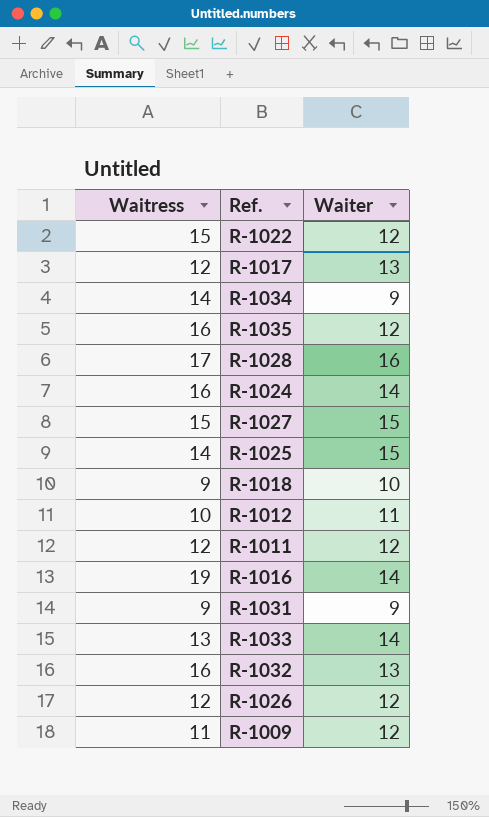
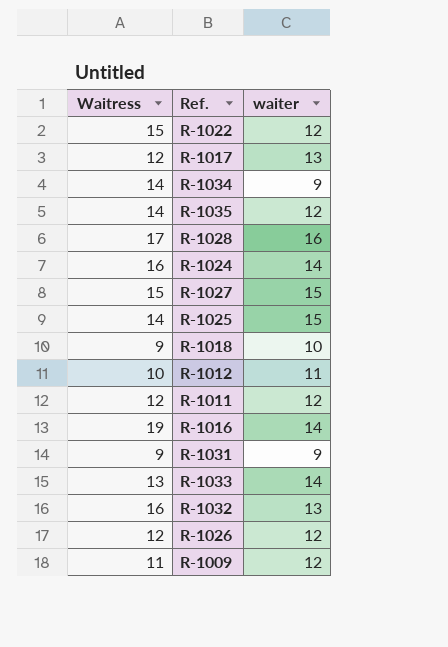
column name: Waiter -> waiter
R-1035 | Waitress: 16 -> 14

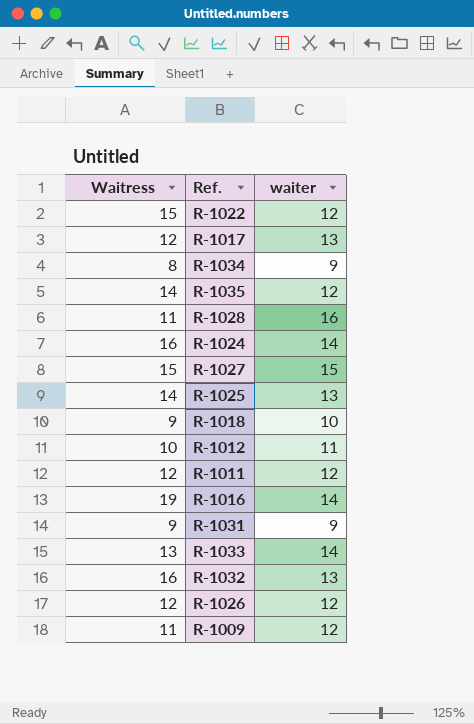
R-1034 | Waitress: 14 -> 8
R-1028 | Waitress: 17 -> 11
R-1025 | waiter: 15 -> 13

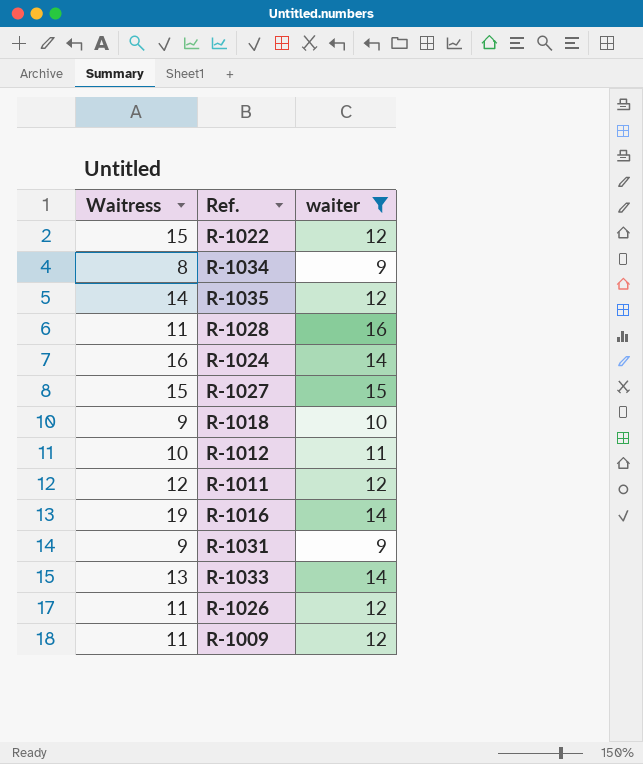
filter: none -> waiter != 13
R-1026 | Waitress: 12 -> 11

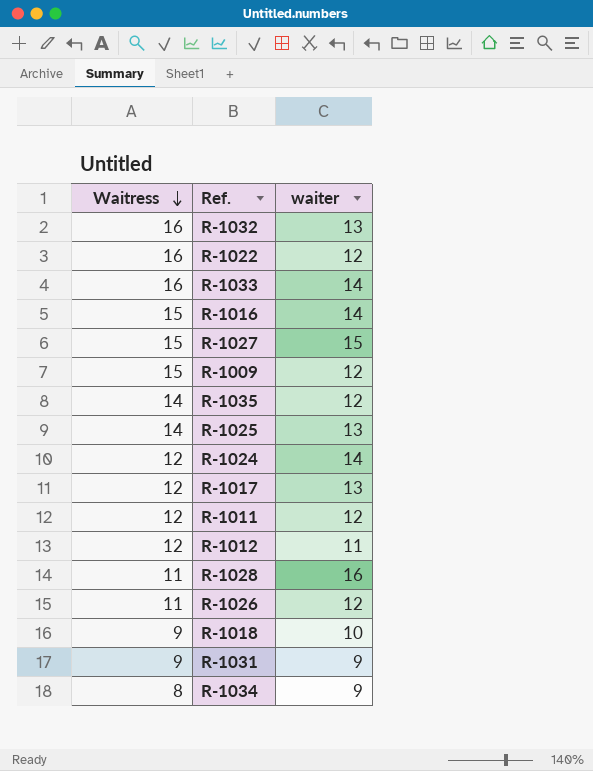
filter: waiter != 13 -> none
row order: none -> Waitress descending
R-1022 | Waitress: 15 -> 16
R-1033 | Waitress: 13 -> 16
R-1016 | Waitress: 19 -> 15
R-1009 | Waitress: 11 -> 15
R-1024 | Waitress: 16 -> 12
R-1012 | Waitress: 10 -> 12

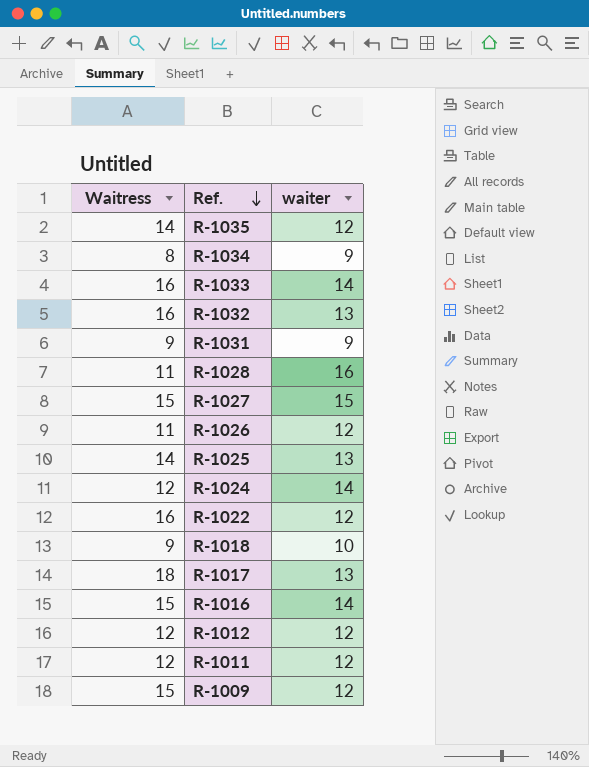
row order: Waitress descending -> Ref. descending
R-1017 | Waitress: 12 -> 18
R-1012 | waiter: 11 -> 12

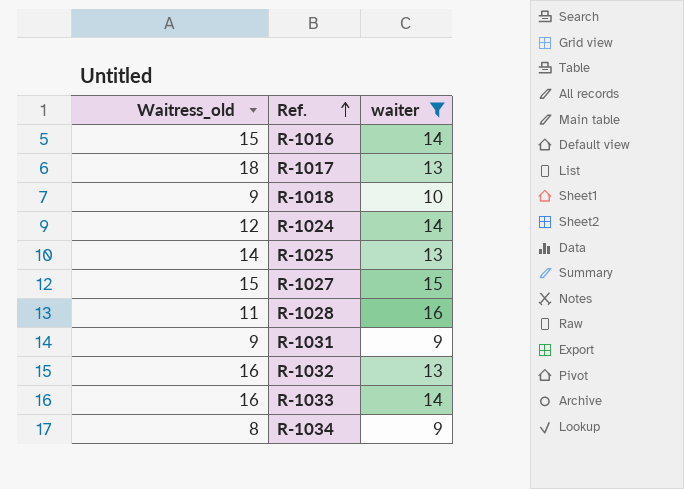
filter: none -> waiter != 12
row order: Ref. descending -> Ref. ascending
column name: Waitress -> Waitress_old

